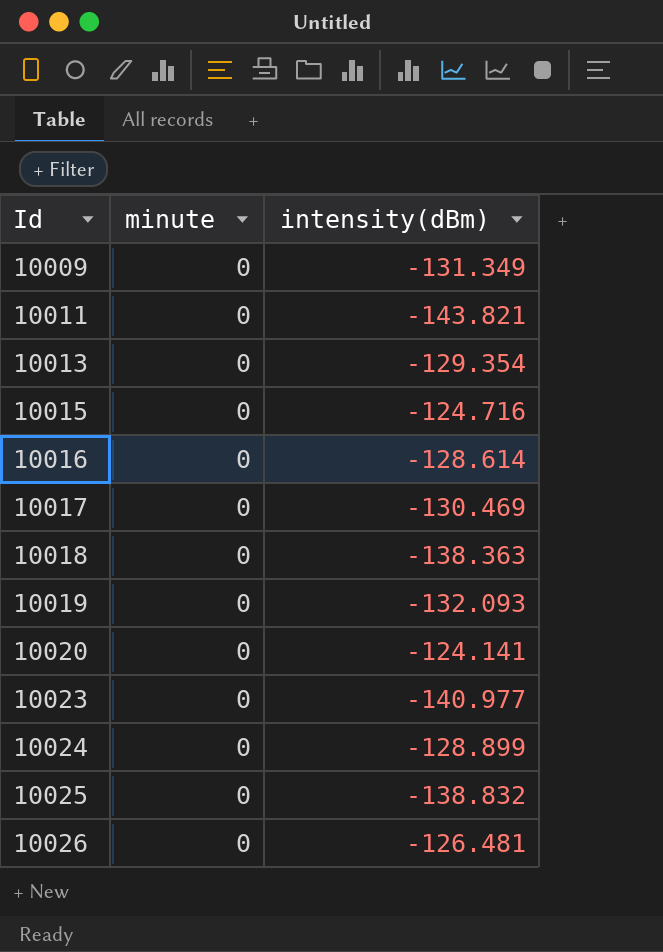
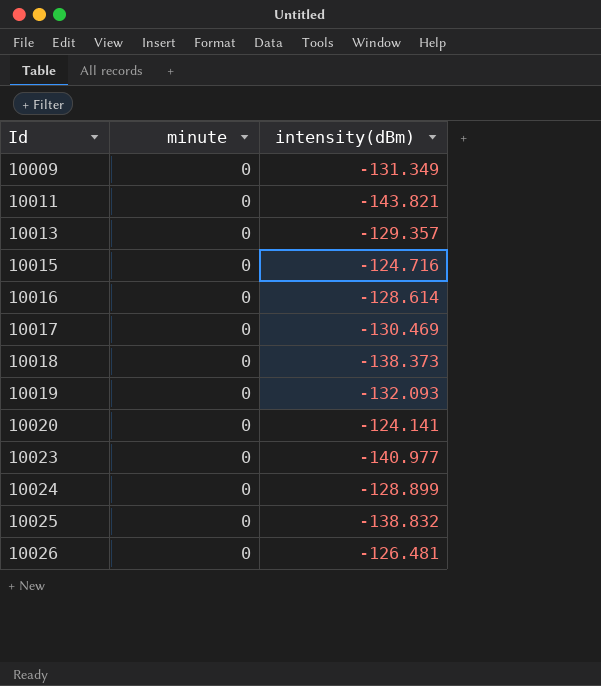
10013 | intensity(dBm): -129.354 -> -129.357
10018 | intensity(dBm): -138.363 -> -138.373

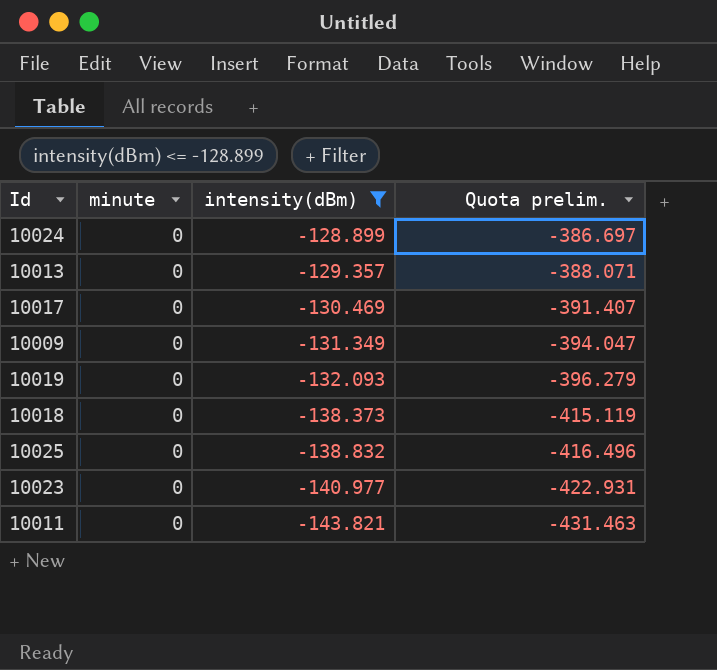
filter: none -> intensity(dBm) <= -128.899
row order: Id ascending -> intensity(dBm) descending
column Quota prelim. | formula: none -> [intensity(dBm)] * 3

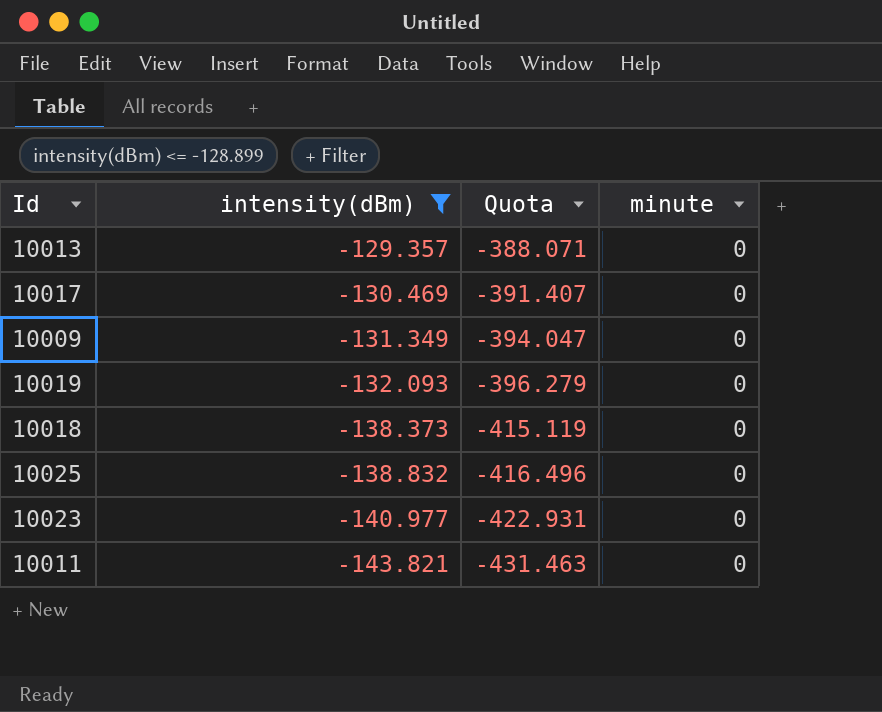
column name: Quota prelim. -> Quota
column minute | position: 2 -> 4
row 10024: 0 | -128.899 | -386.697 -> none

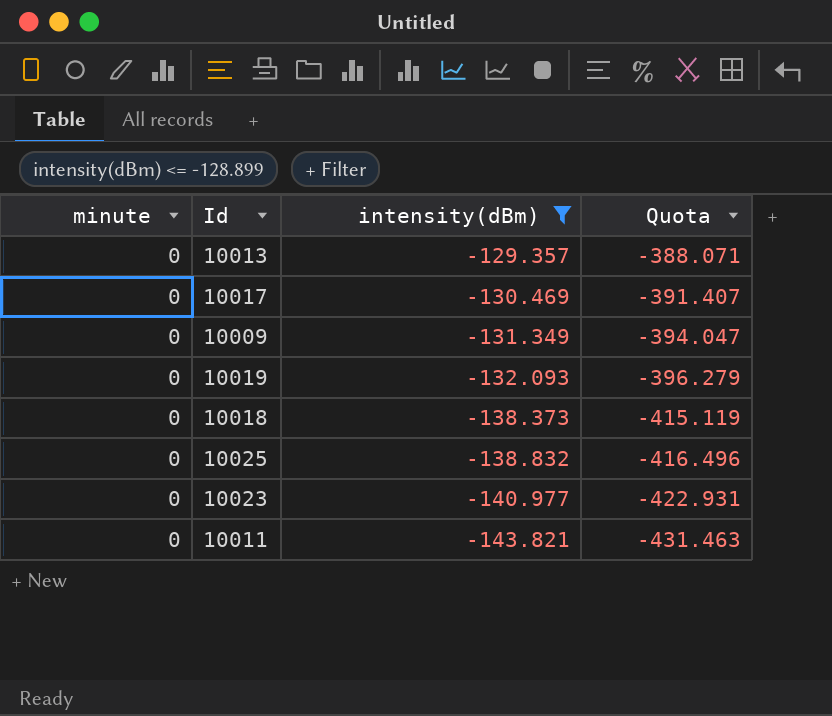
column minute | position: 4 -> 1

